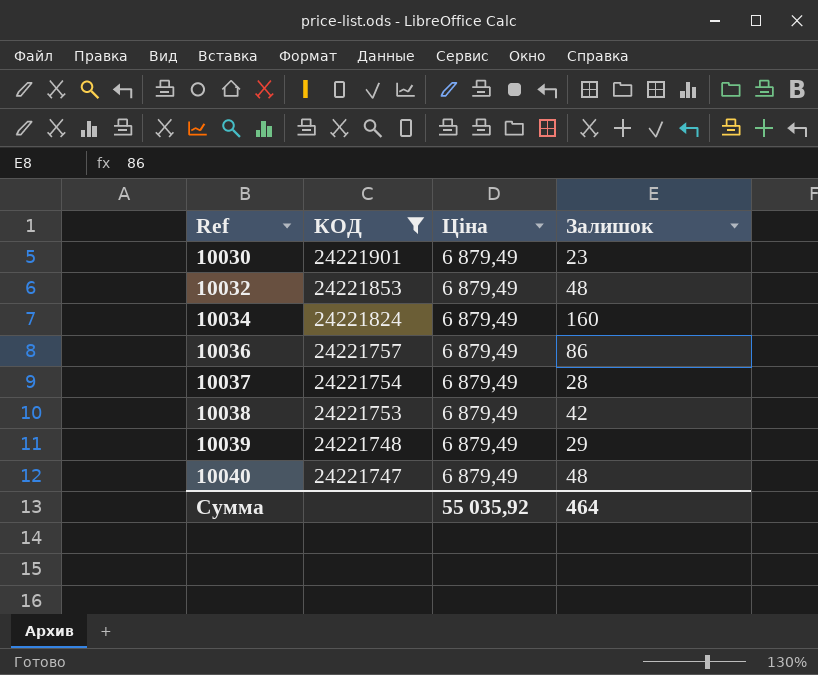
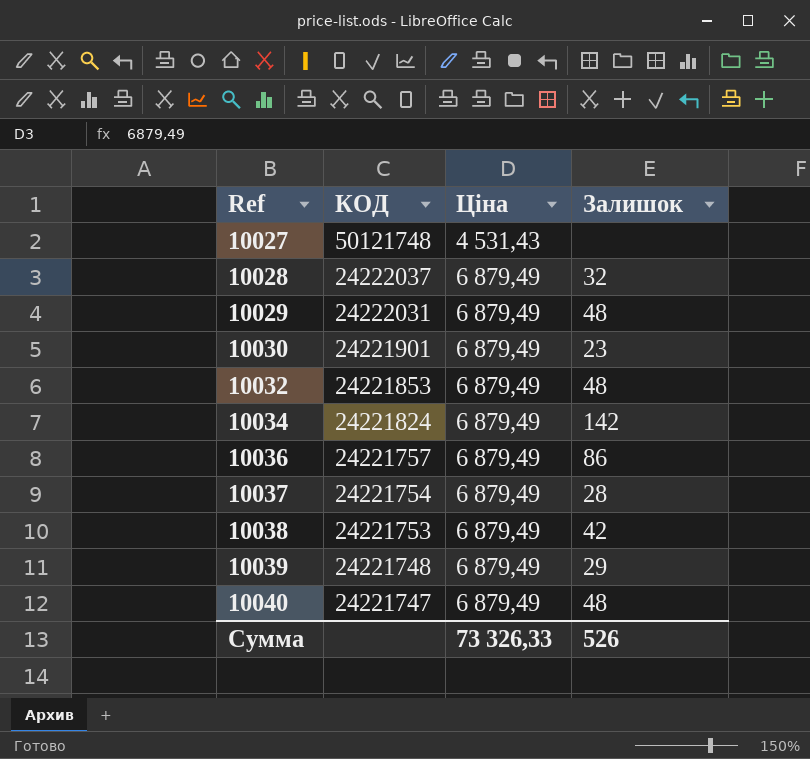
filter: КОД <= 24221901 -> none
10034 | Залишок: 160 -> 142
Сумма | Ціна: 55 035,92 -> 73 326,33
Сумма | Залишок: 464 -> 526

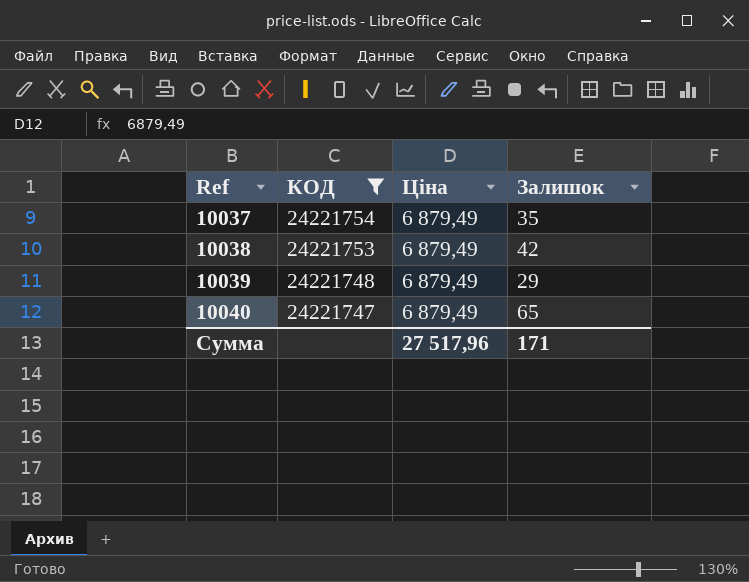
filter: none -> КОД <= 24221754
10037 | Залишок: 28 -> 35
10040 | Залишок: 48 -> 65
Сумма | Ціна: 73 326,33 -> 27 517,96
Сумма | Залишок: 526 -> 171

